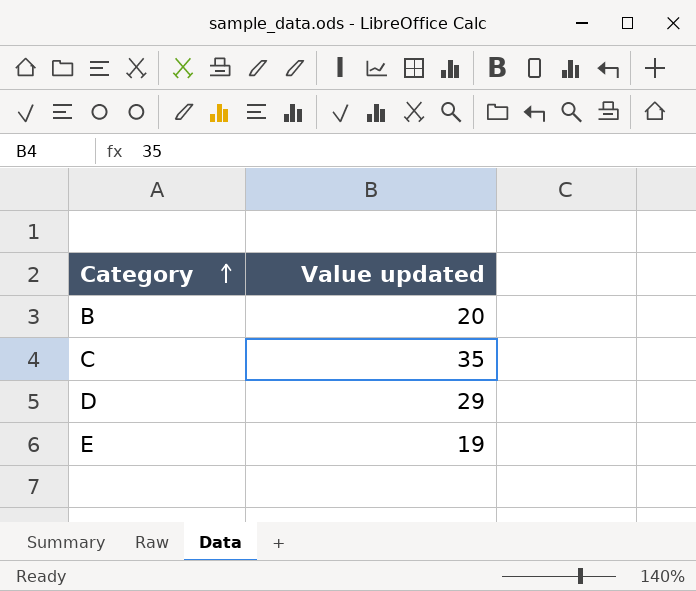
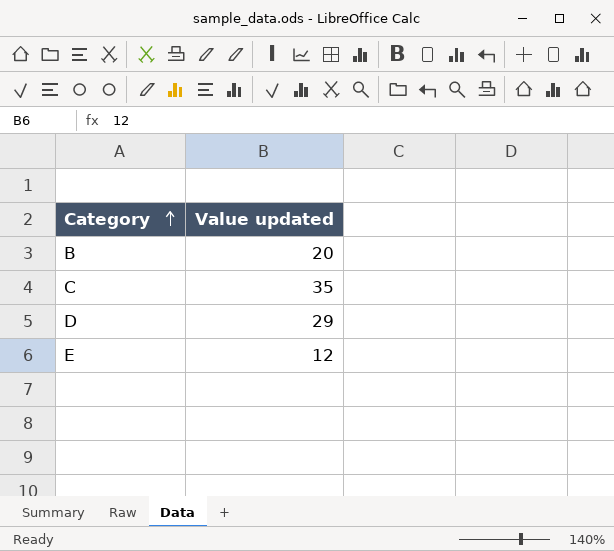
E | Value updated: 19 -> 12

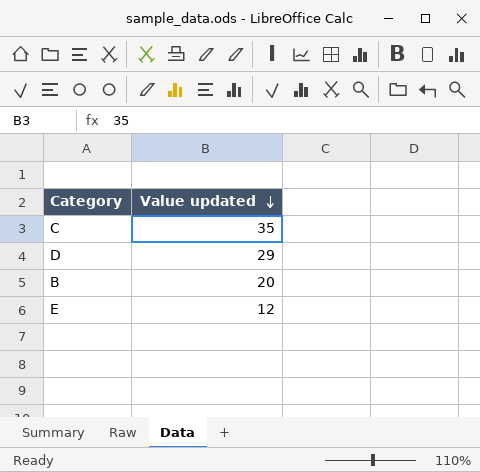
row order: Category ascending -> Value updated descending

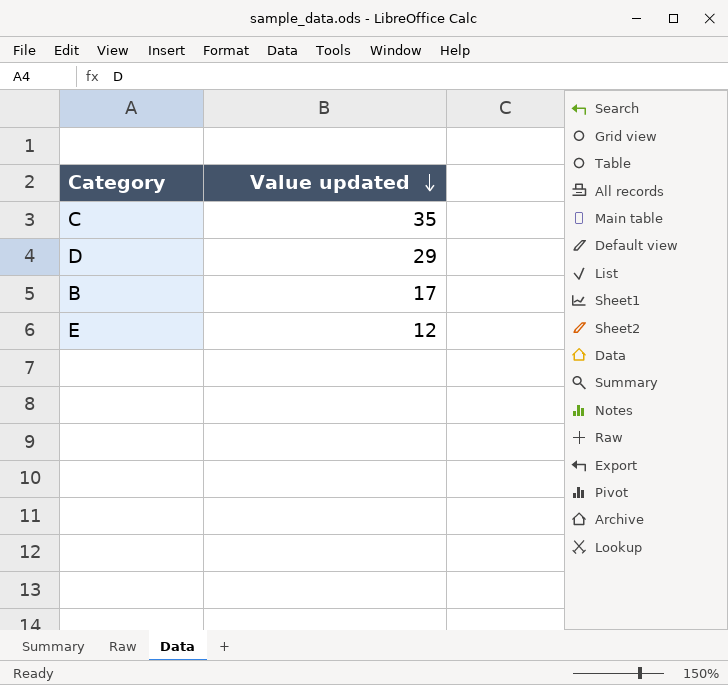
B | Value updated: 20 -> 17

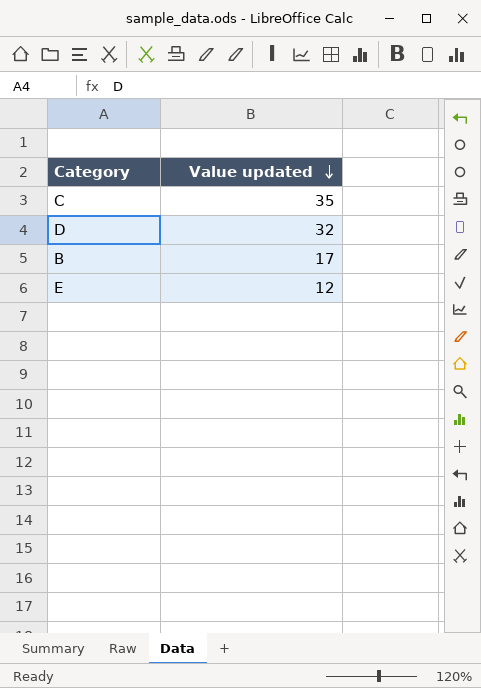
D | Value updated: 29 -> 32

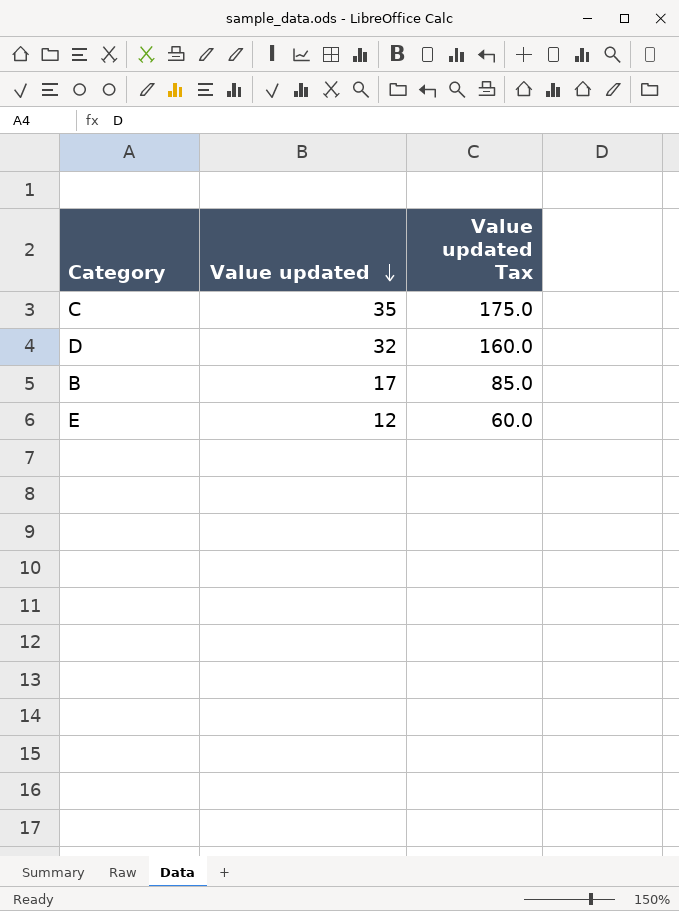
column Value updated Tax | formula: none -> [Value updated] * 5

